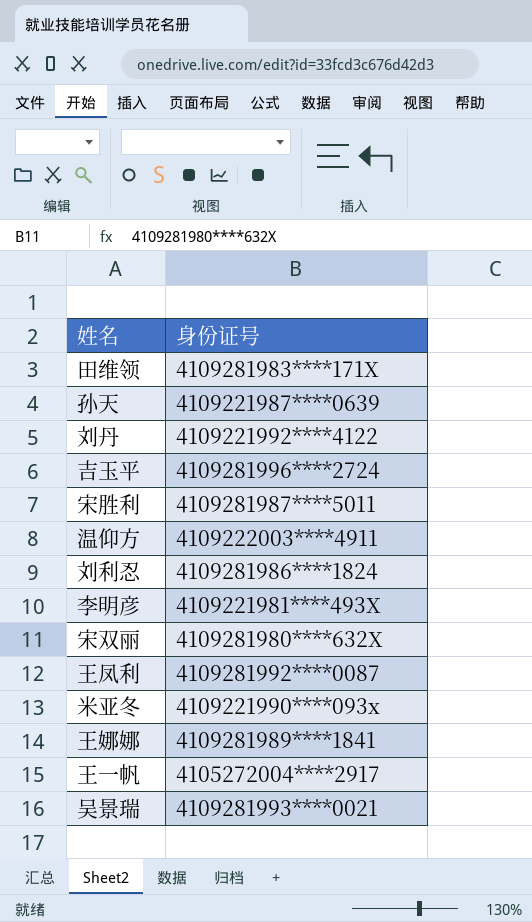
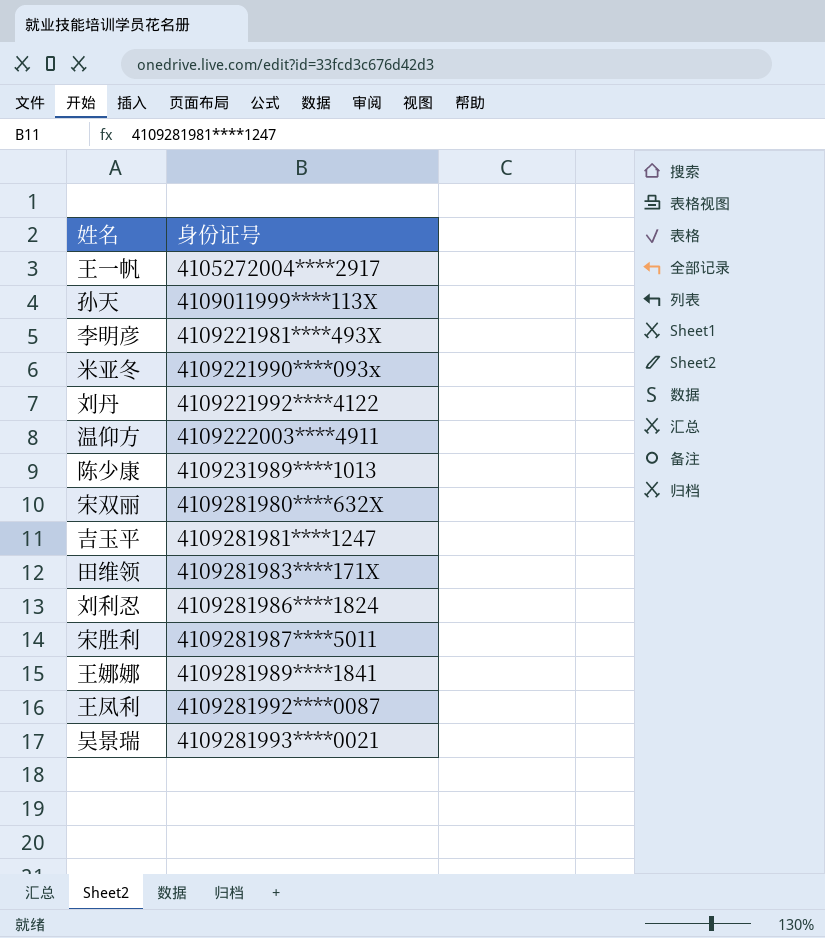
row order: none -> 身份证号 ascending
孙天 | 身份证号: 4109221987****0639 -> 4109011999****113X
row 陈少康: none -> 4109231989****1013
吉玉平 | 身份证号: 4109281996****2724 -> 4109281981****1247

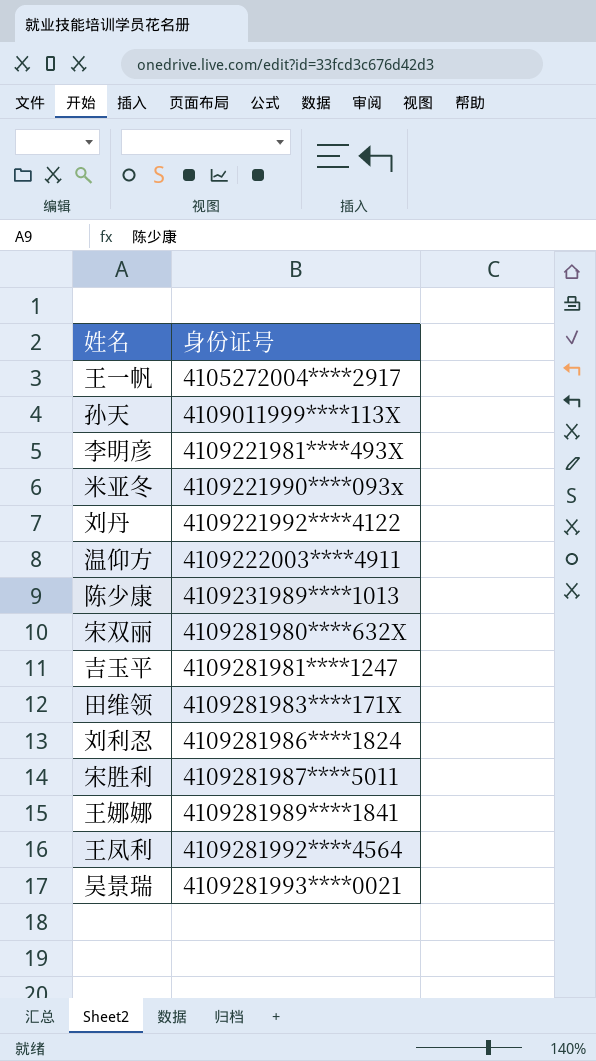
王凤利 | 身份证号: 4109281992****0087 -> 4109281992****4564

